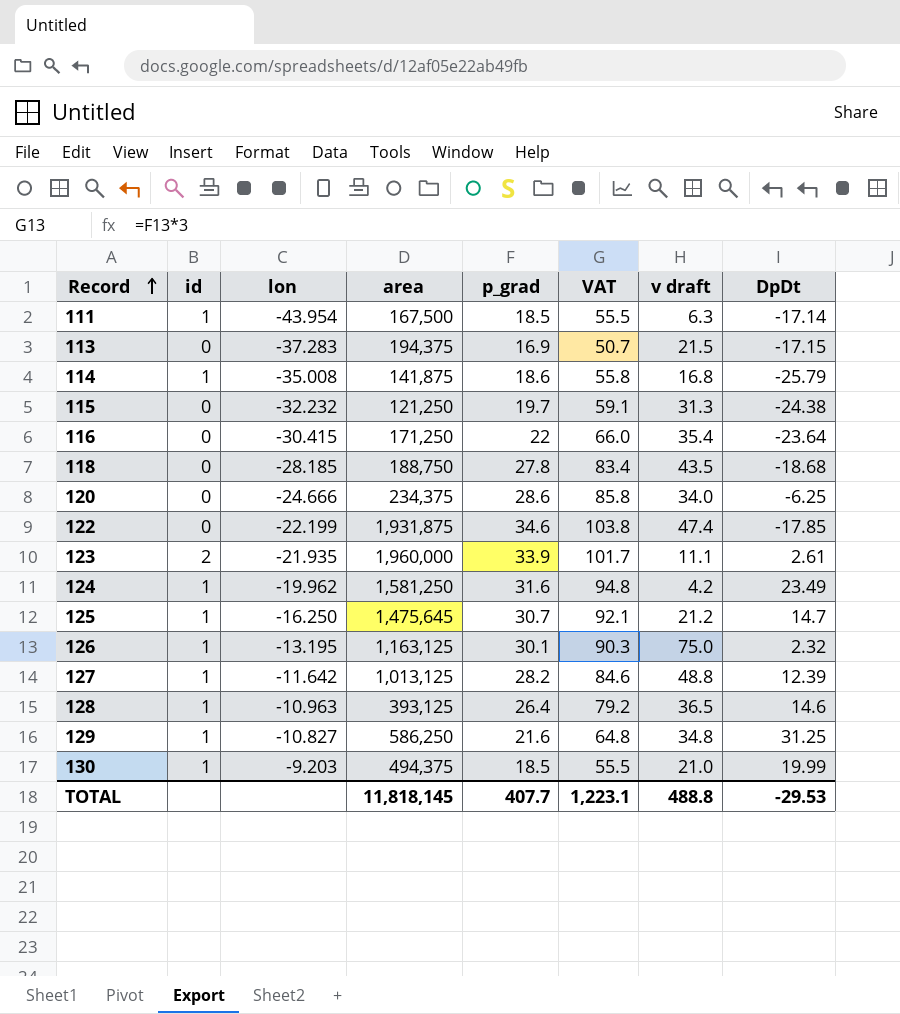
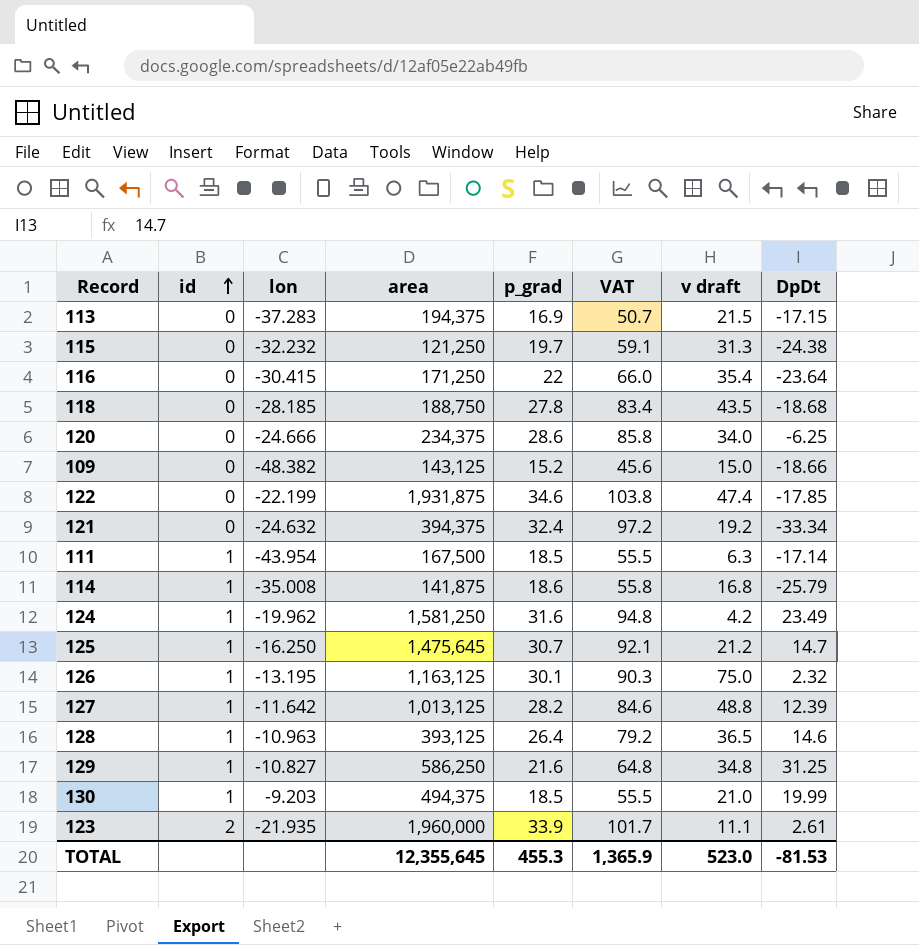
row order: Record ascending -> id ascending
row 109: none -> 0 | -48.382 | 143,125 | 15.2 | 45.6 | 15.0 | -18.66
row 121: none -> 0 | -24.632 | 394,375 | 32.4 | 97.2 | 19.2 | -33.34
TOTAL | area: 11,818,145 -> 12,355,645
TOTAL | p_grad: 407.7 -> 455.3
TOTAL | VAT: 1,223.1 -> 1,365.9
TOTAL | v draft: 488.8 -> 523.0
TOTAL | DpDt: -29.53 -> -81.53

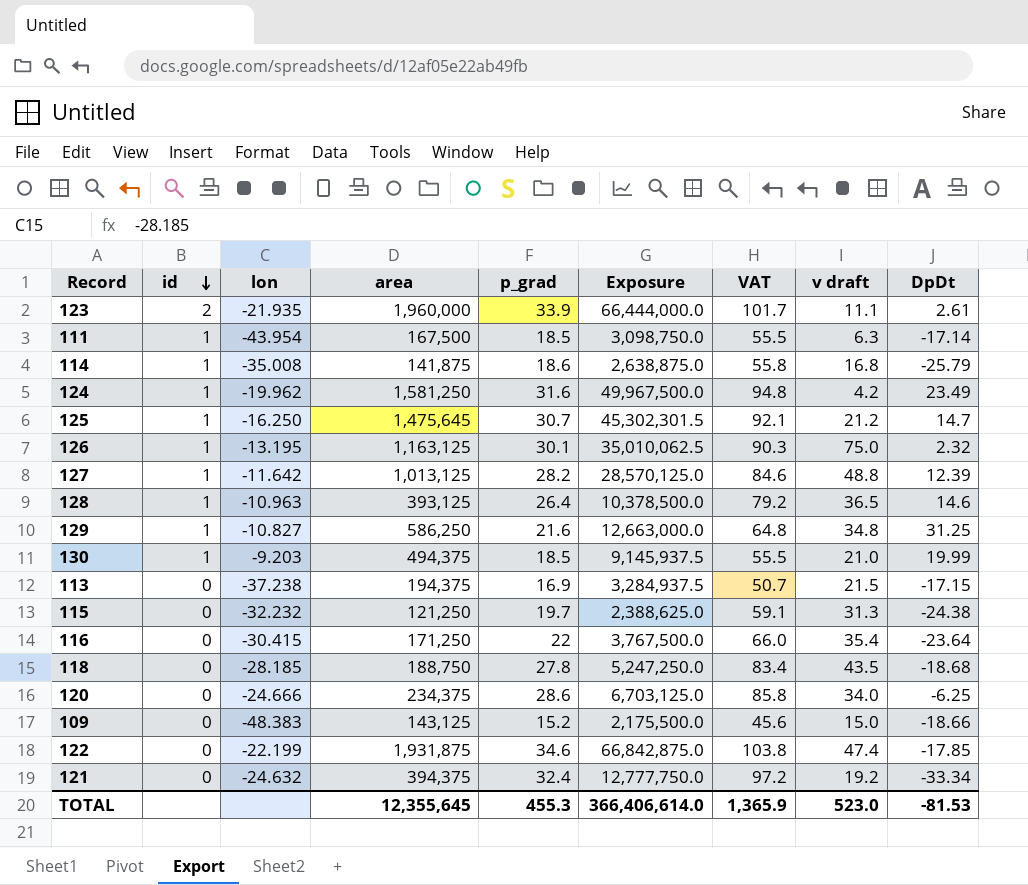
row order: id ascending -> id descending
column Exposure | formula: none -> [area] * [p_grad]
113 | lon: -37.283 -> -37.238
109 | lon: -48.382 -> -48.383

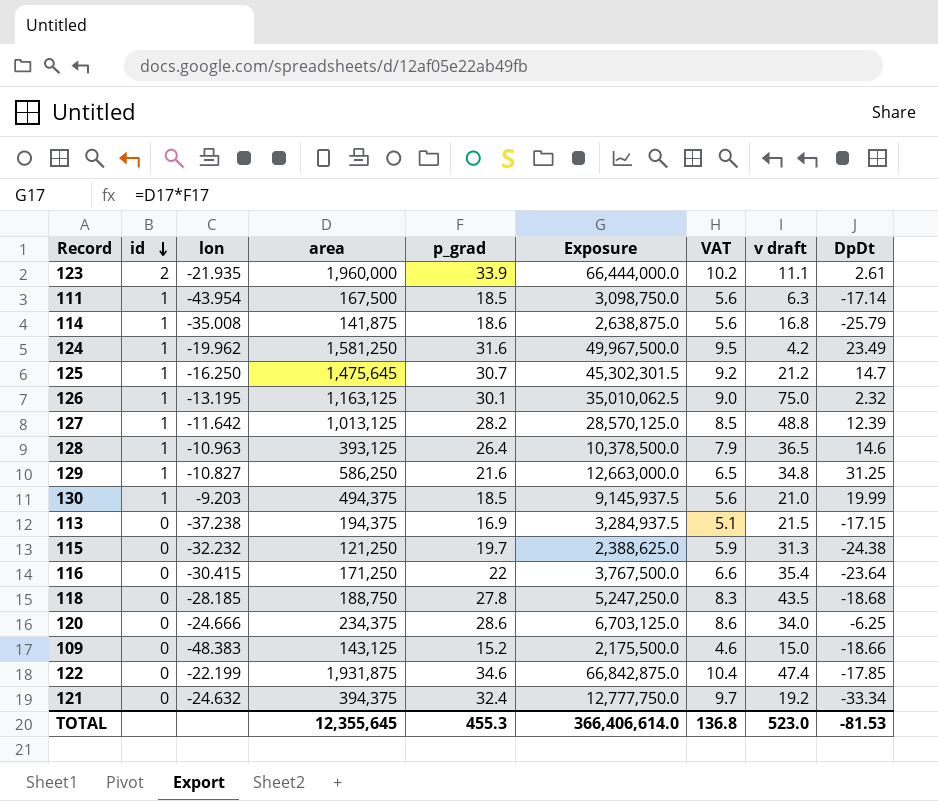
column VAT | formula: [p_grad] * 3 -> [p_grad] * 0.3
TOTAL | VAT: 1,365.9 -> 136.8

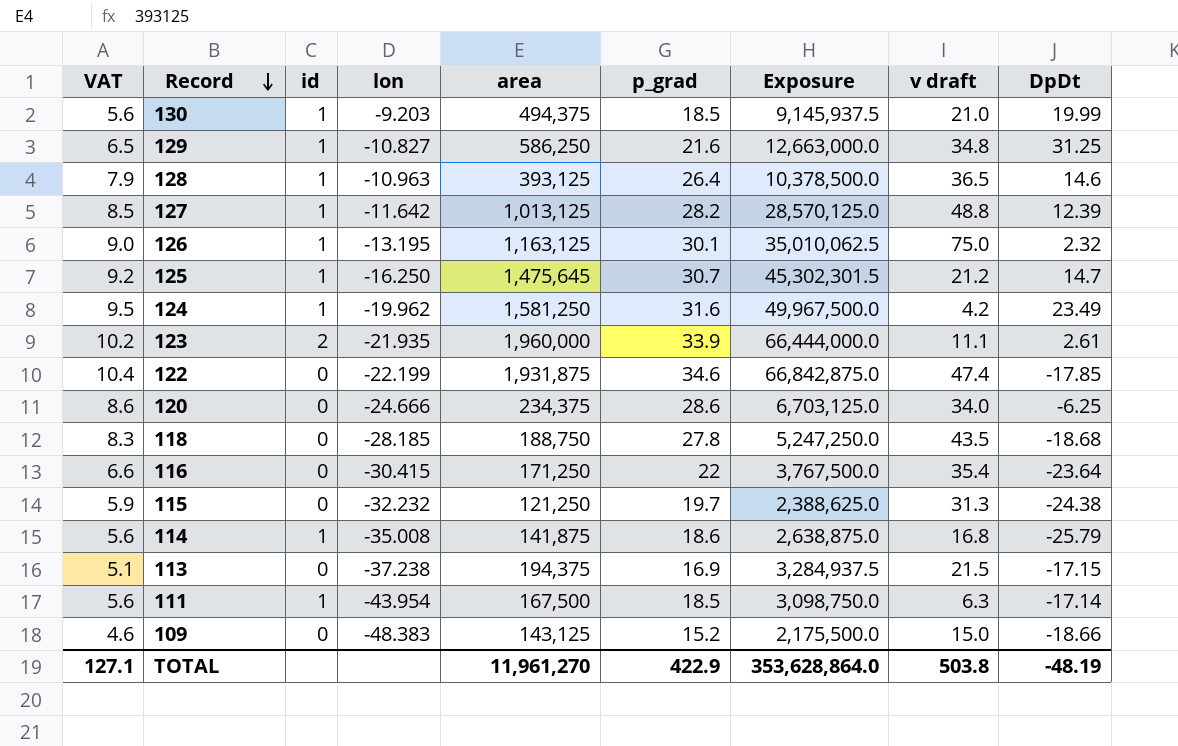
row order: id descending -> Record descending
column VAT | position: 7 -> 1
row 121: 0 | -24.632 | 394,375 | 32.4 | 12,777,750.0 | 9.7 | 19.2 | -33.34 -> none
TOTAL | VAT: 136.8 -> 127.1
TOTAL | area: 12,355,645 -> 11,961,270
TOTAL | p_grad: 455.3 -> 422.9
TOTAL | Exposure: 366,406,614.0 -> 353,628,864.0
TOTAL | v draft: 523.0 -> 503.8
TOTAL | DpDt: -81.53 -> -48.19

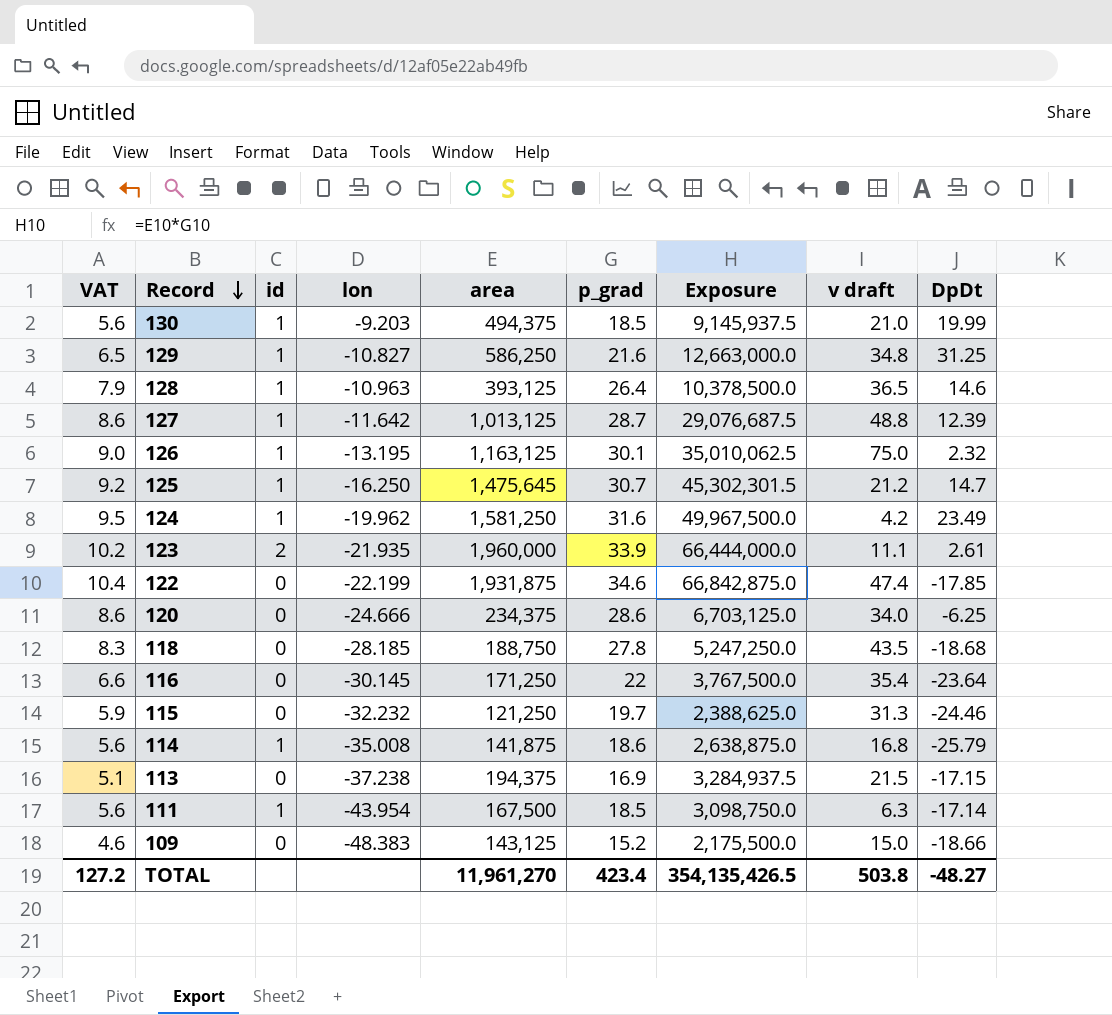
127 | VAT: 8.5 -> 8.6
127 | p_grad: 28.2 -> 28.7
127 | Exposure: 28,570,125.0 -> 29,076,687.5
116 | lon: -30.415 -> -30.145
115 | DpDt: -24.38 -> -24.46
TOTAL | VAT: 127.1 -> 127.2
TOTAL | p_grad: 422.9 -> 423.4
TOTAL | Exposure: 353,628,864.0 -> 354,135,426.5
TOTAL | DpDt: -48.19 -> -48.27

